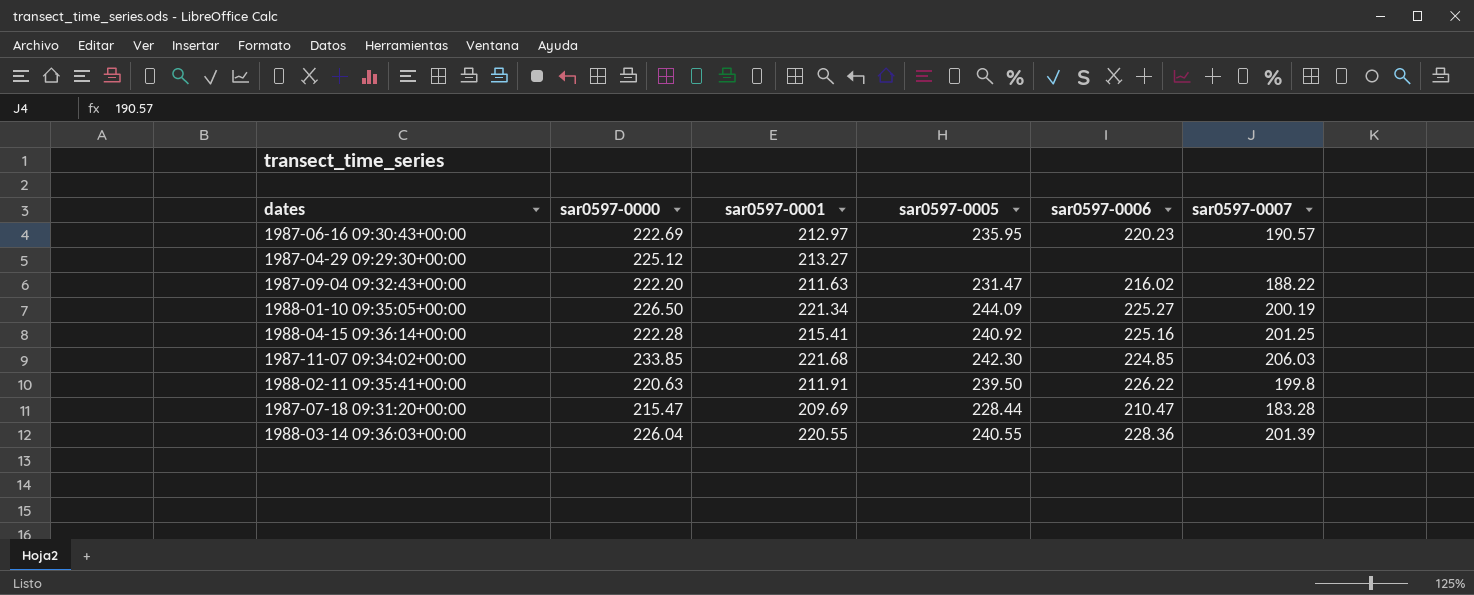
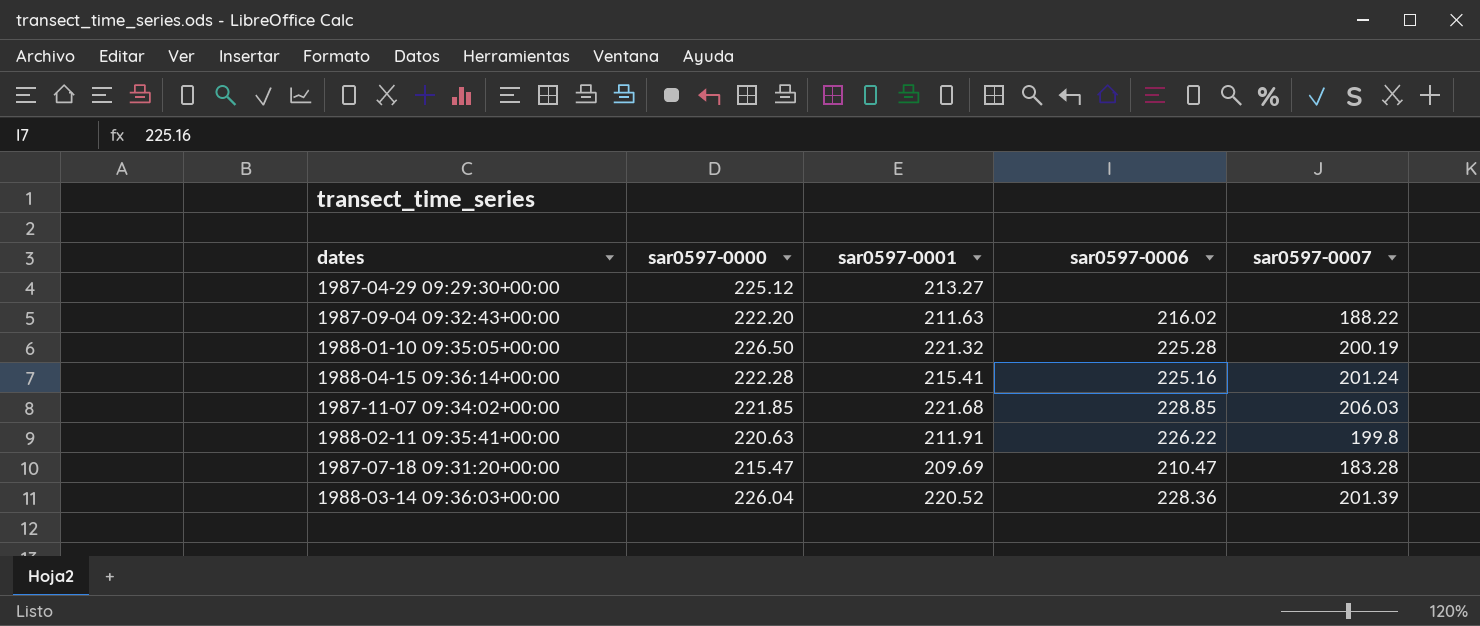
column sar0597-0005 | position: 4 -> none
row 1987-06-16 09:30:43+00:00: 222.69 | 212.97 | 235.95 | 220.23 | 190.57 -> none
1988-01-10 09:35:05+00:00 | sar0597-0001: 221.34 -> 221.32
1988-01-10 09:35:05+00:00 | sar0597-0006: 225.27 -> 225.28
1988-04-15 09:36:14+00:00 | sar0597-0007: 201.25 -> 201.24
1987-11-07 09:34:02+00:00 | sar0597-0000: 233.85 -> 221.85
1987-11-07 09:34:02+00:00 | sar0597-0006: 224.85 -> 228.85
1988-03-14 09:36:03+00:00 | sar0597-0001: 220.55 -> 220.52

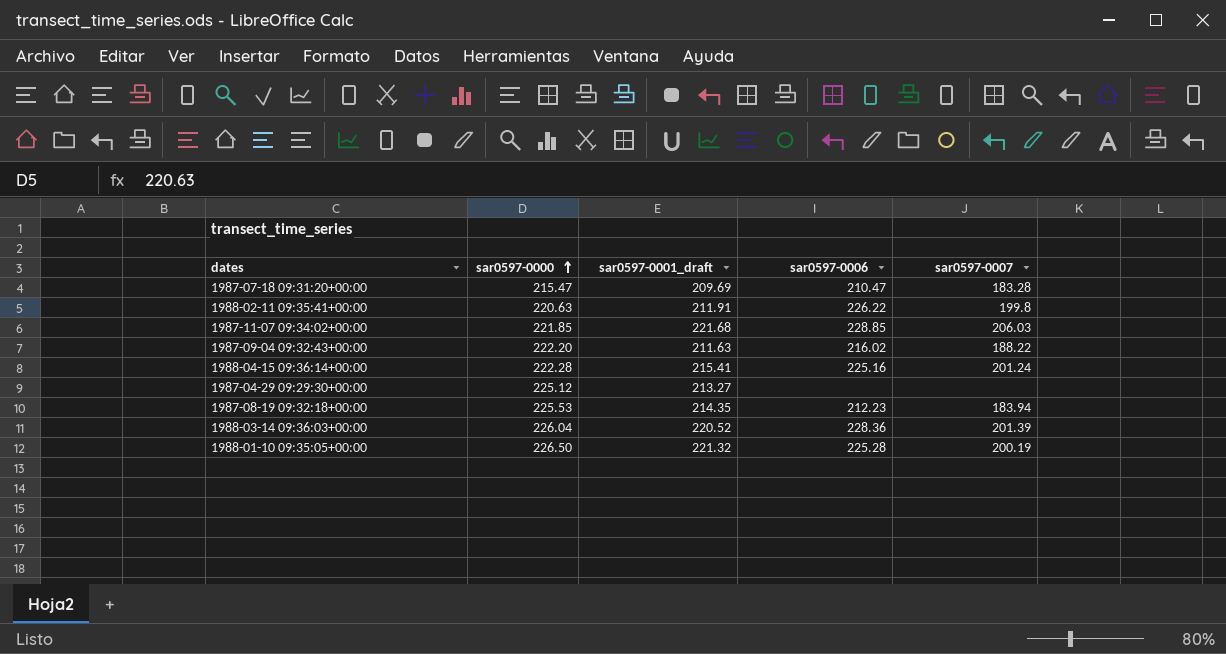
row order: none -> sar0597-0000 ascending
column name: sar0597-0001 -> sar0597-0001_draft
row 1987-08-19 09:32:18+00:00: none -> 225.53 | 214.35 | 212.23 | 183.94

